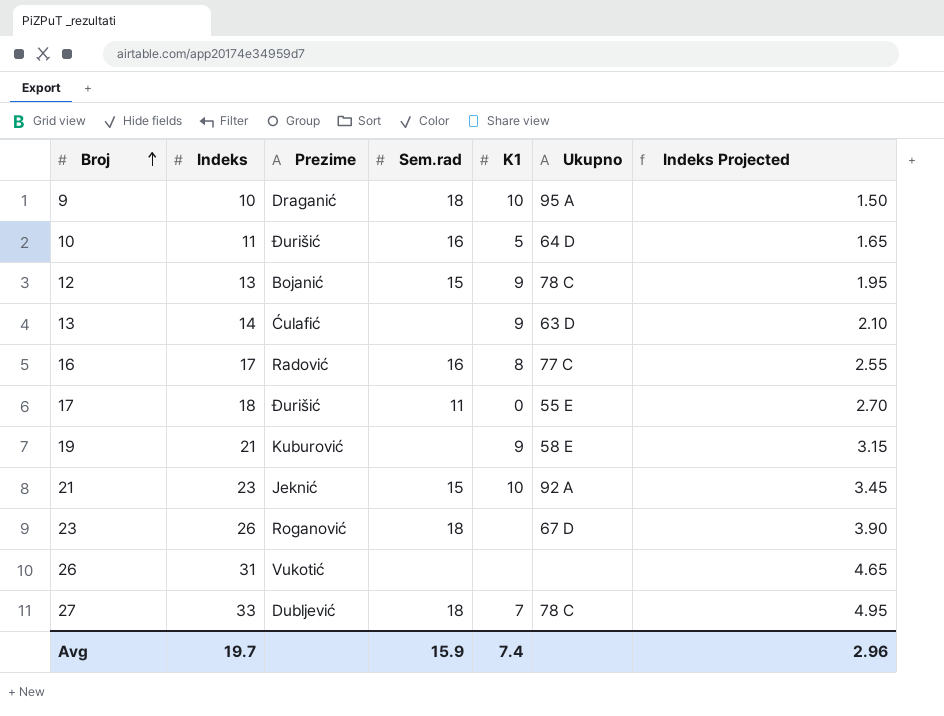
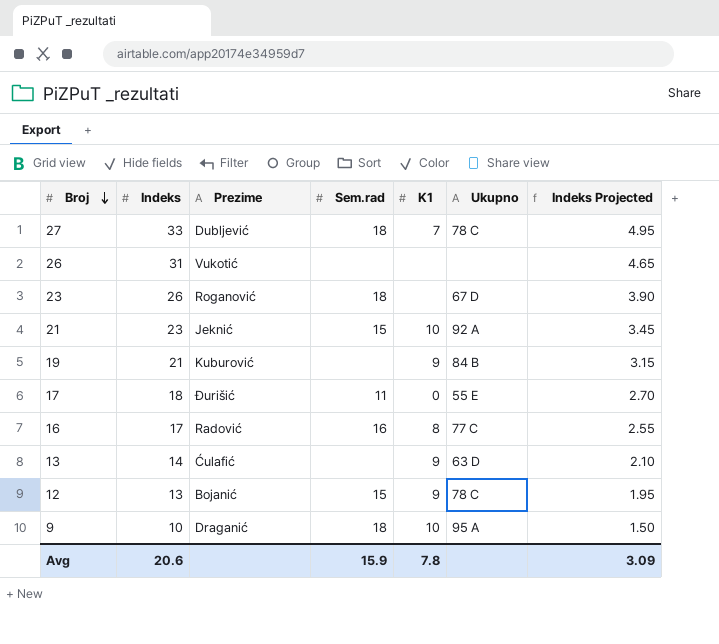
row order: Broj ascending -> Broj descending
row 10: 11 | Đurišić | 16 | 5 | 64 D | 1.65 -> none
19 | Ukupno: 58 E -> 84 B
Avg | Indeks: 19.7 -> 20.6
Avg | K1: 7.4 -> 7.8
Avg | Indeks Projected: 2.96 -> 3.09

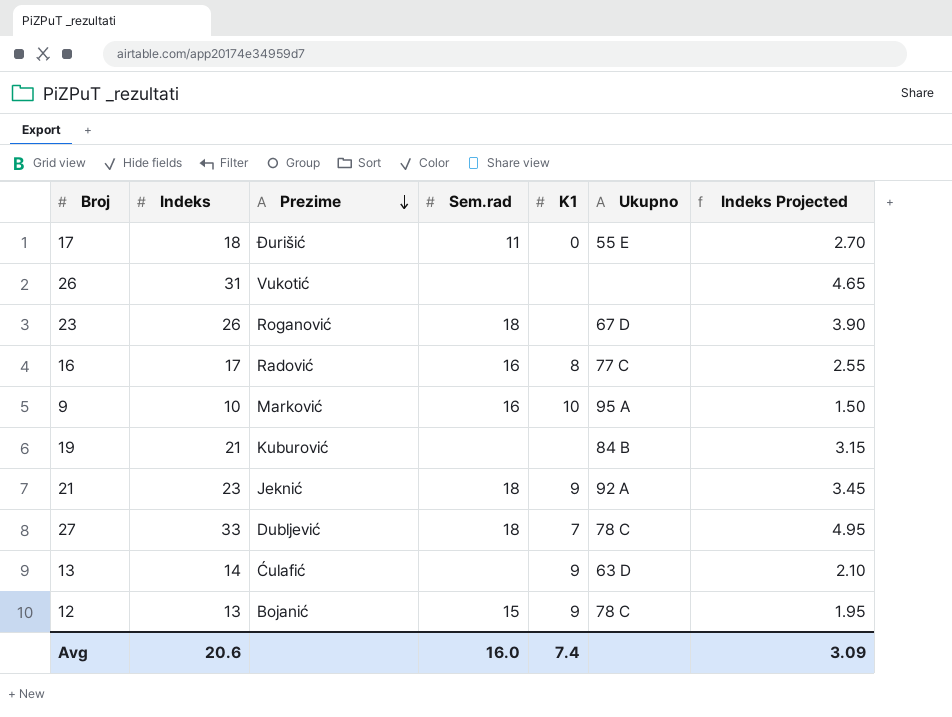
row order: Broj descending -> Prezime descending
9 | Prezime: Draganić -> Marković
9 | Sem.rad: 18 -> 16
19 | K1: 9 -> none
21 | Sem.rad: 15 -> 18
21 | K1: 10 -> 9
Avg | Sem.rad: 15.9 -> 16.0
Avg | K1: 7.8 -> 7.4

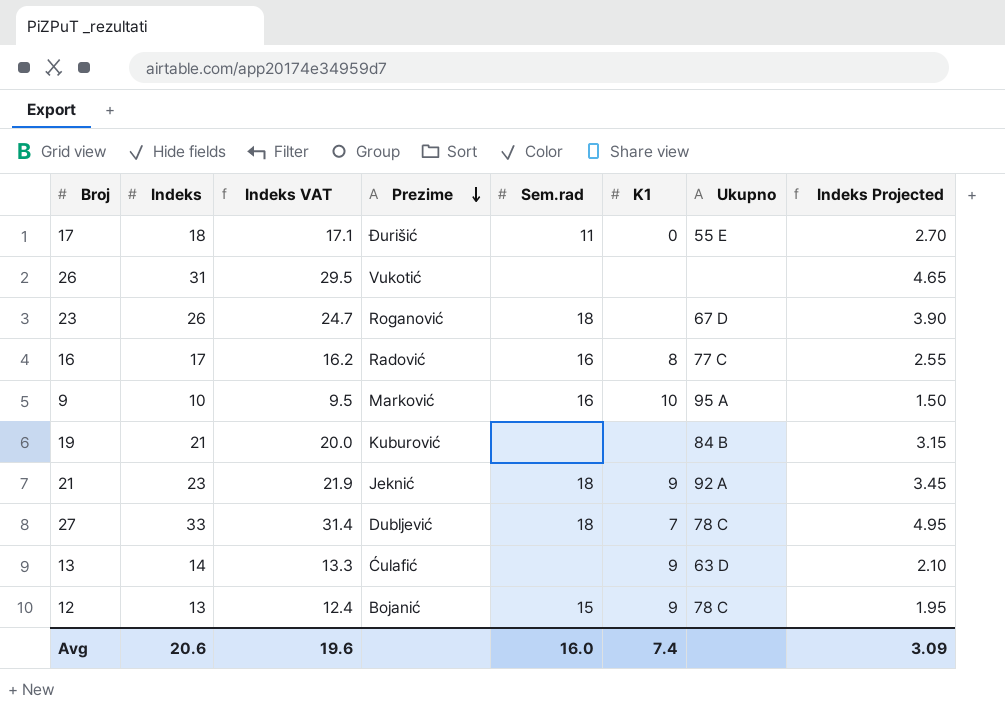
column Indeks VAT | formula: none -> [Indeks] * 0.95

